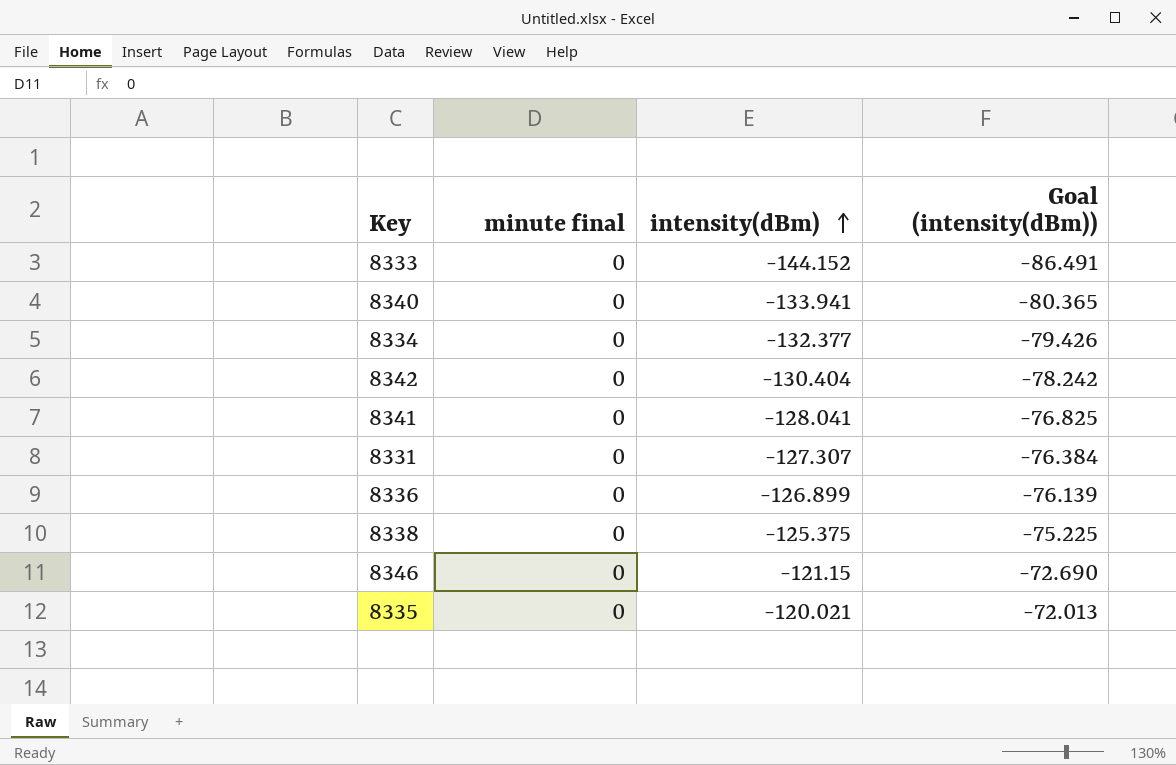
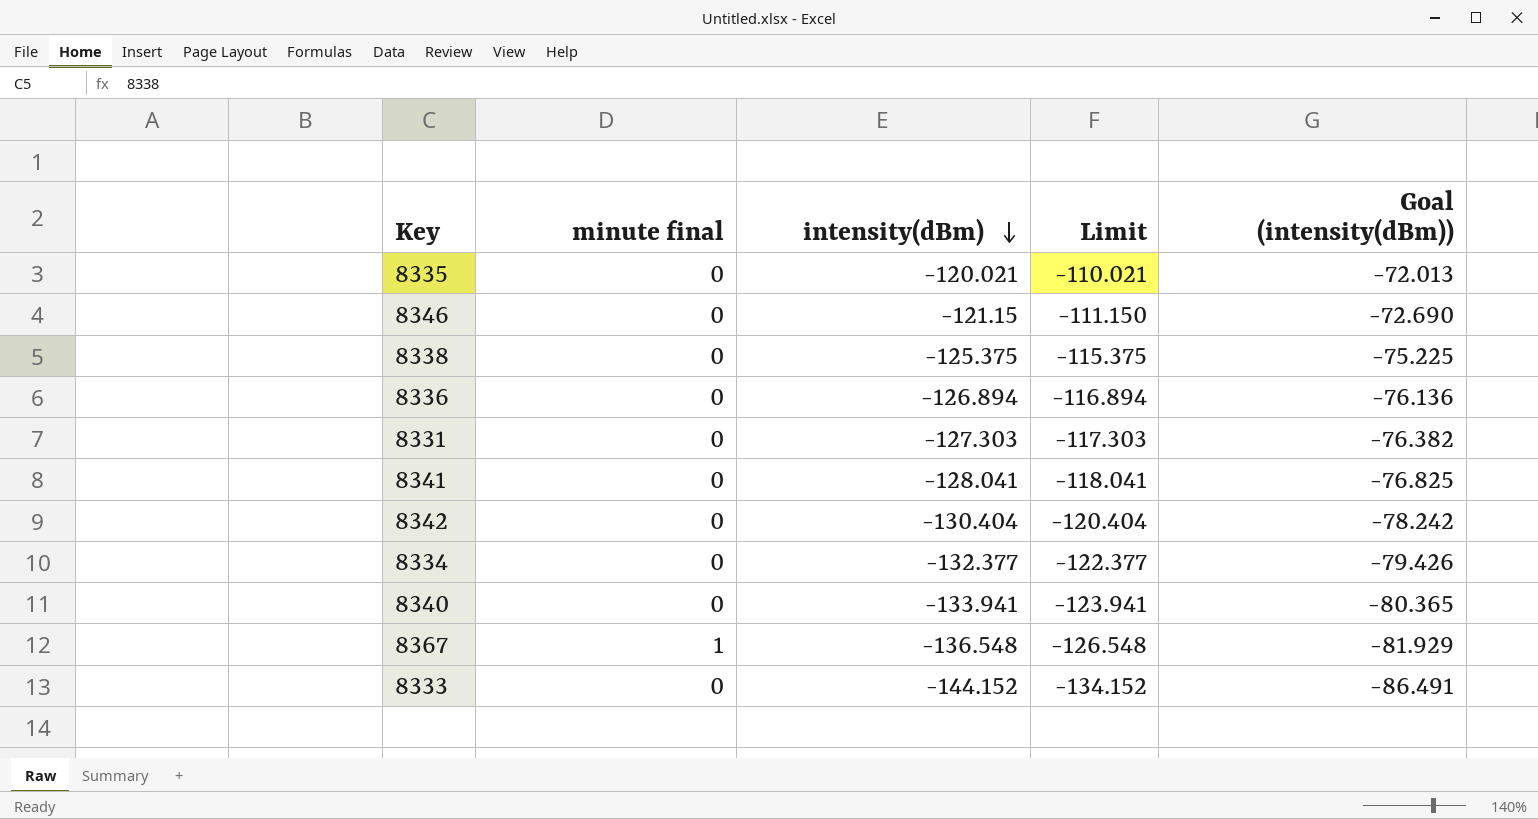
row order: intensity(dBm) ascending -> intensity(dBm) descending
column Limit | formula: none -> [intensity(dBm)] + 10
8336 | intensity(dBm): -126.899 -> -126.894
8336 | Goal (intensity(dBm)): -76.139 -> -76.136
8331 | intensity(dBm): -127.307 -> -127.303
8331 | Goal (intensity(dBm)): -76.384 -> -76.382
row 8367: none -> 1 | -136.548 | -126.548 | -81.929

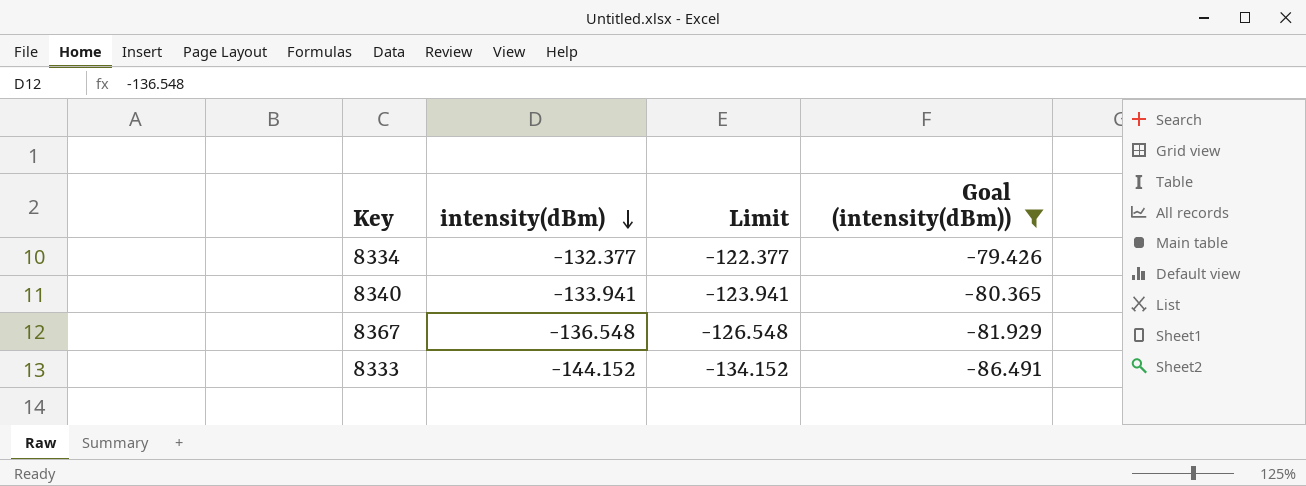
filter: none -> Goal (intensity(dBm)) <= -79.426
column minute final | position: 2 -> none

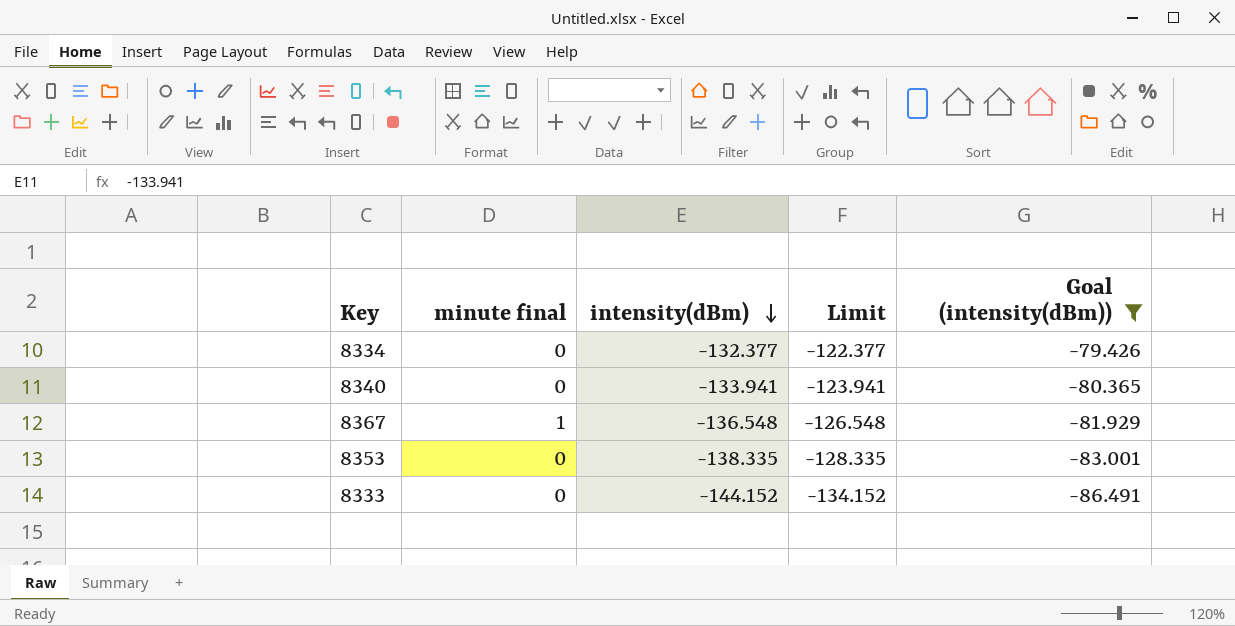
column minute final | position: none -> 2
row 8353: none -> 0 | -138.335 | -128.335 | -83.001

